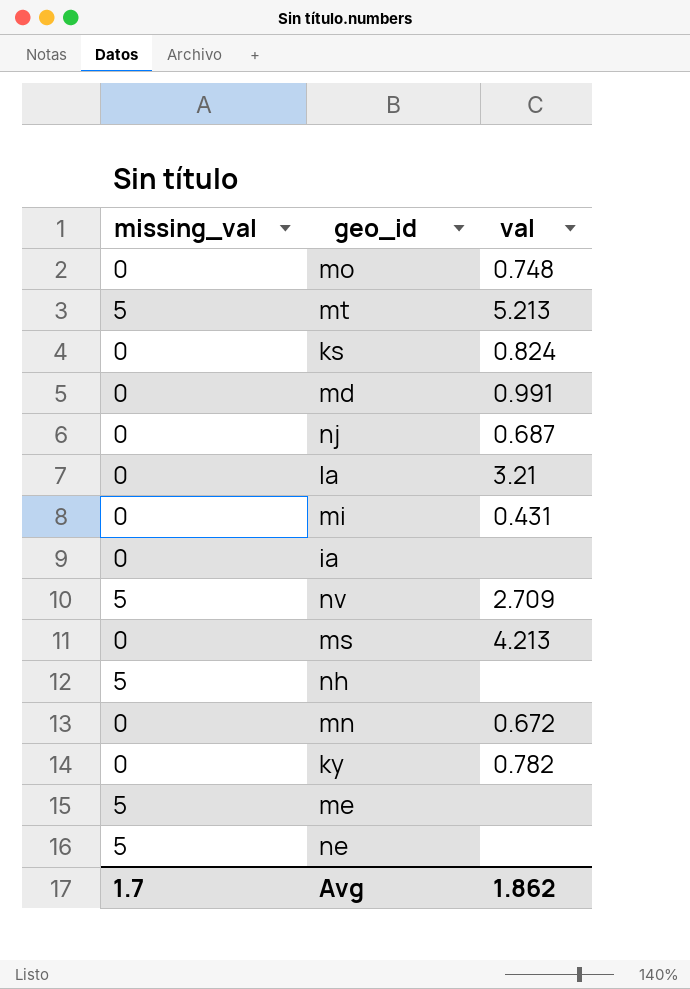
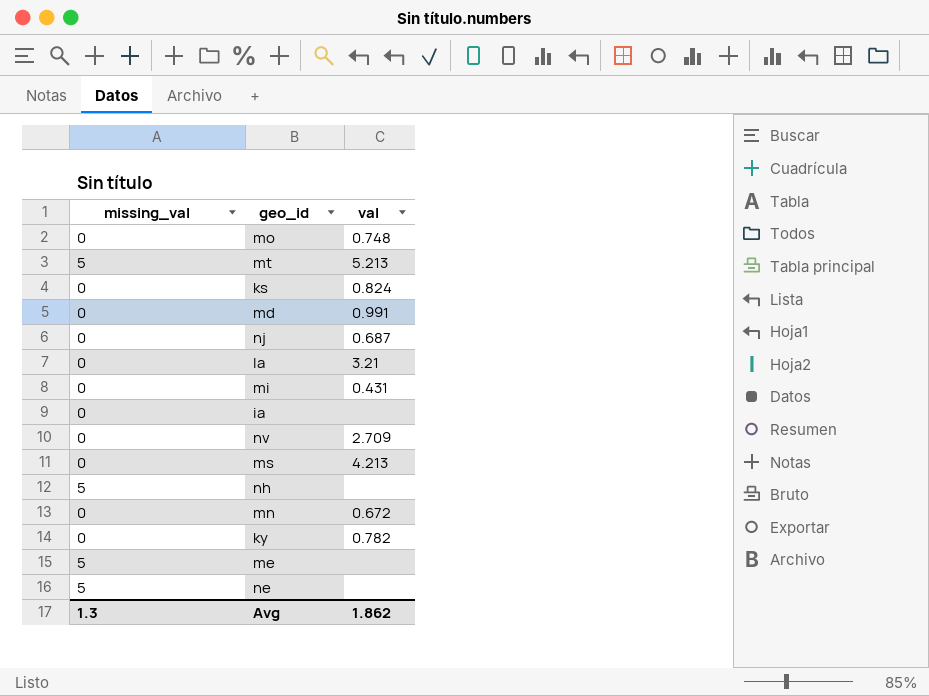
nv | missing_val: 5 -> 0
Avg | missing_val: 1.7 -> 1.3

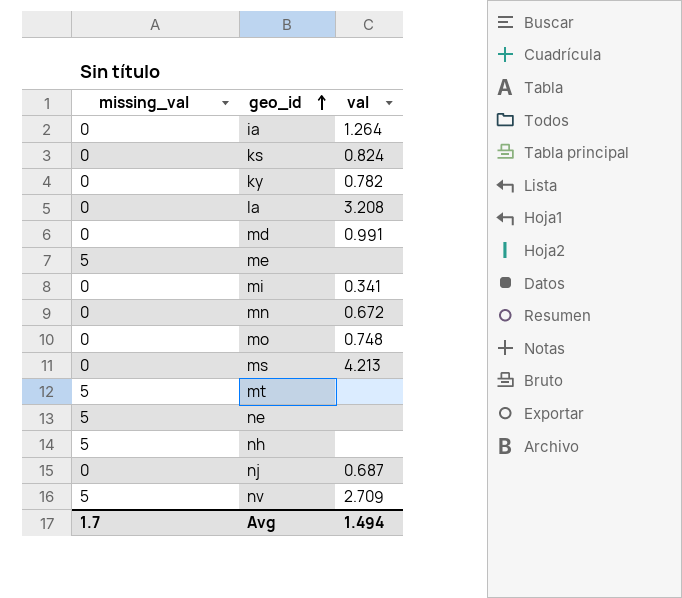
row order: none -> geo_id ascending
ia | val: none -> 1.264
la | val: 3.21 -> 3.208
mi | val: 0.431 -> 0.341
mt | val: 5.213 -> none
nv | missing_val: 0 -> 5
Avg | missing_val: 1.3 -> 1.7
Avg | val: 1.862 -> 1.494

